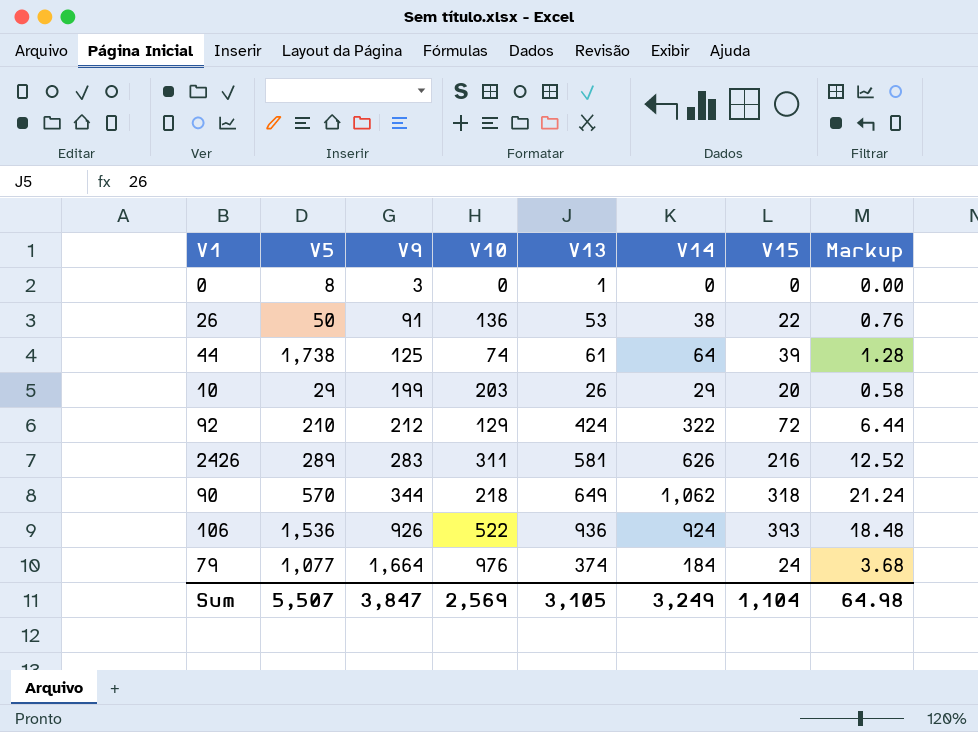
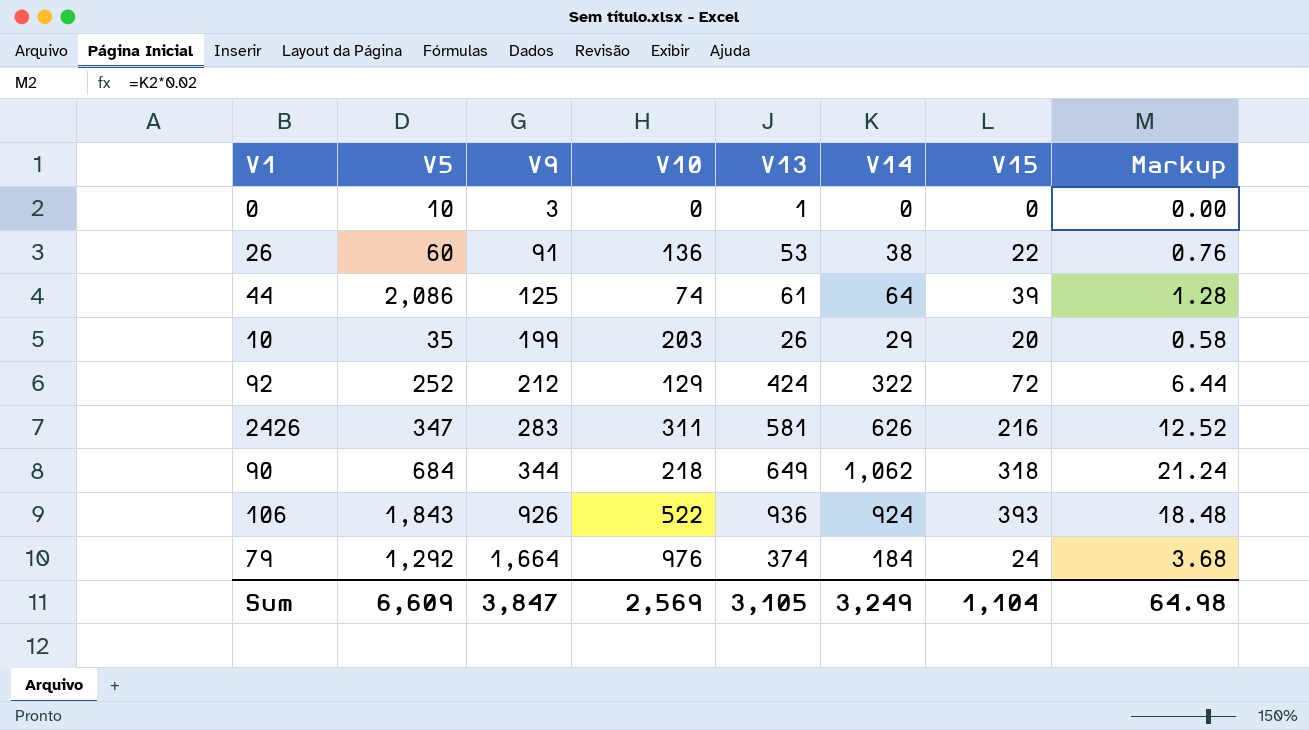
0 | V5: 8 -> 10
26 | V5: 50 -> 60
44 | V5: 1,738 -> 2,086
10 | V5: 29 -> 35
92 | V5: 210 -> 252
2426 | V5: 289 -> 347
90 | V5: 570 -> 684
106 | V5: 1,536 -> 1,843
79 | V5: 1,077 -> 1,292
Sum | V5: 5,507 -> 6,609

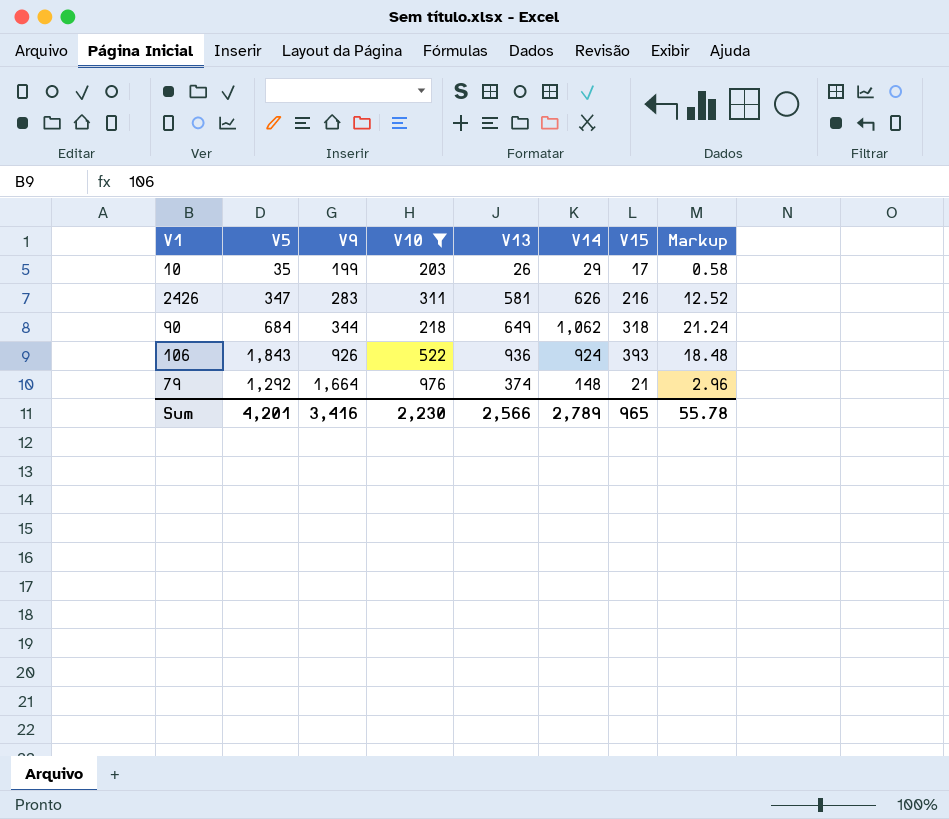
filter: none -> V10 >= 203
10 | V15: 20 -> 17
79 | V14: 184 -> 148
79 | V15: 24 -> 21
79 | Markup: 3.68 -> 2.96
Sum | V5: 6,609 -> 4,201
Sum | V9: 3,847 -> 3,416
Sum | V10: 2,569 -> 2,230
Sum | V13: 3,105 -> 2,566
Sum | V14: 3,249 -> 2,789
Sum | V15: 1,104 -> 965
Sum | Markup: 64.98 -> 55.78

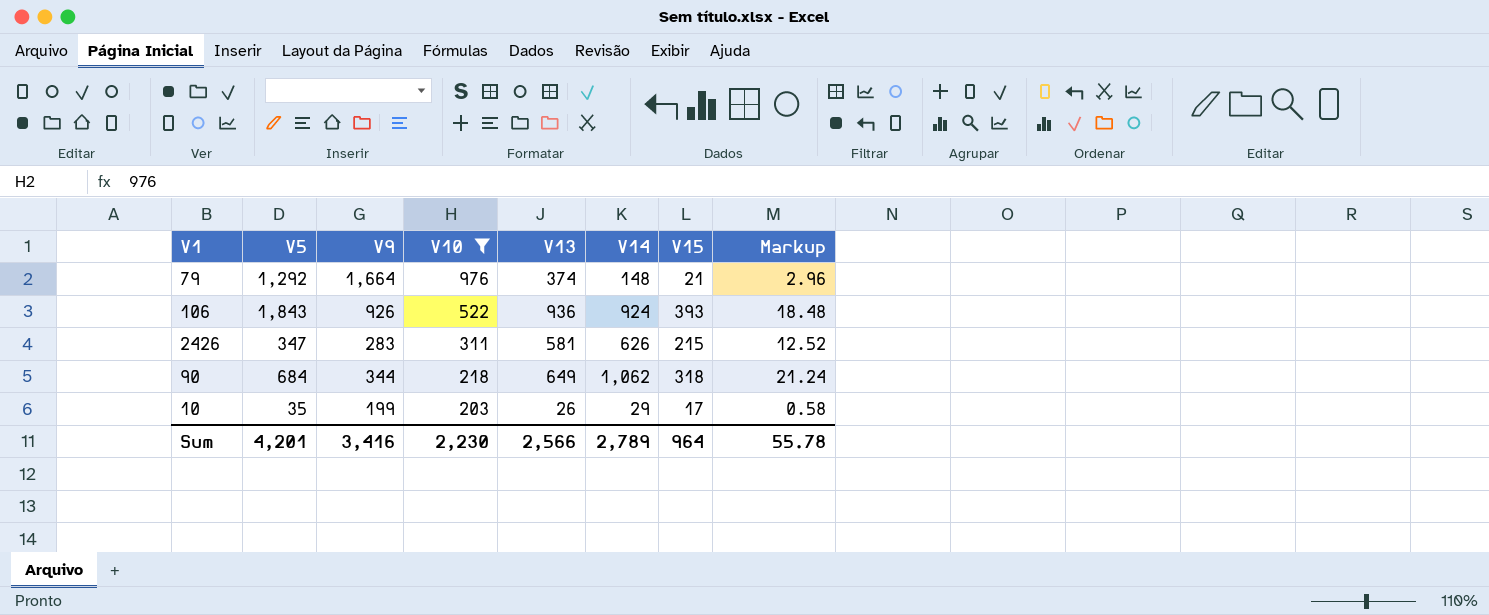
row order: V9 ascending -> V10 descending
2426 | V15: 216 -> 215
Sum | V15: 965 -> 964

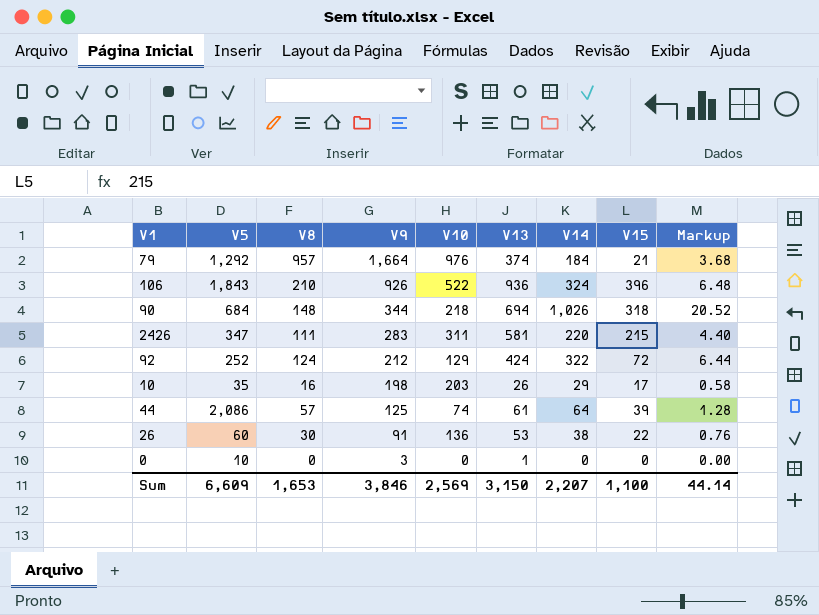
filter: V10 >= 203 -> none
row order: V10 descending -> V9 descending
column V8 | position: none -> 3
79 | V14: 148 -> 184
79 | Markup: 2.96 -> 3.68
106 | V14: 924 -> 324
106 | V15: 393 -> 396
106 | Markup: 18.48 -> 6.48
90 | V13: 649 -> 694
90 | V14: 1,062 -> 1,026
90 | Markup: 21.24 -> 20.52
2426 | V14: 626 -> 220
2426 | Markup: 12.52 -> 4.40
10 | V9: 199 -> 198
Sum | V5: 4,201 -> 6,609
Sum | V9: 3,416 -> 3,846
Sum | V10: 2,230 -> 2,569
Sum | V13: 2,566 -> 3,150
Sum | V14: 2,789 -> 2,207
Sum | V15: 964 -> 1,100
Sum | Markup: 55.78 -> 44.14

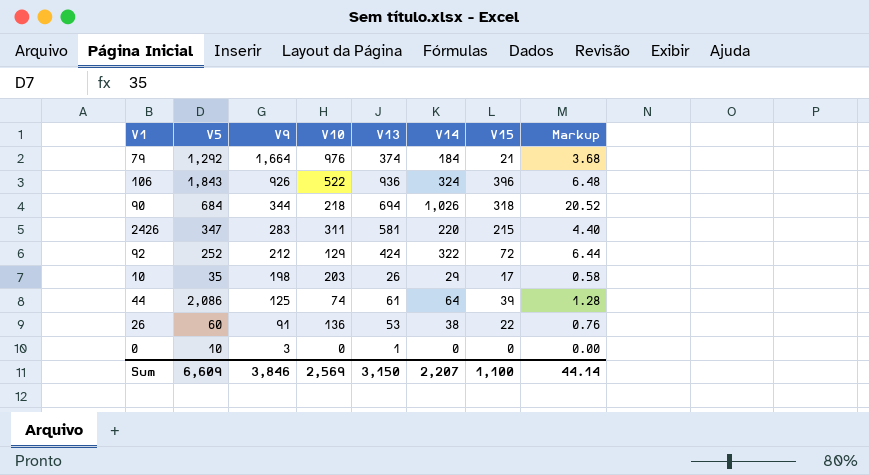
column V8 | position: 3 -> none

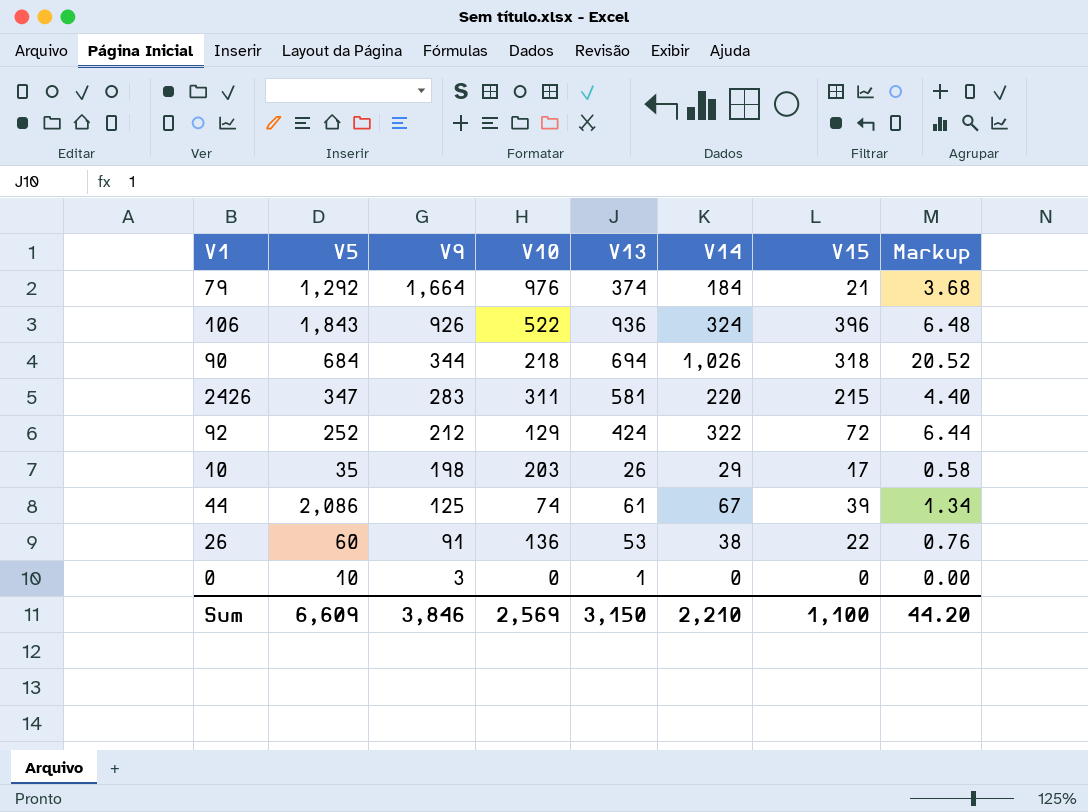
44 | V14: 64 -> 67
44 | Markup: 1.28 -> 1.34
Sum | V14: 2,207 -> 2,210
Sum | Markup: 44.14 -> 44.20

